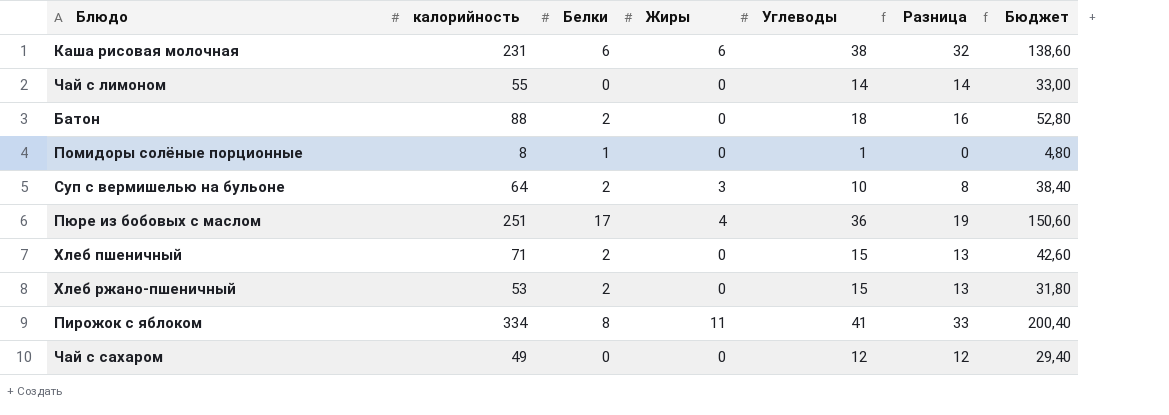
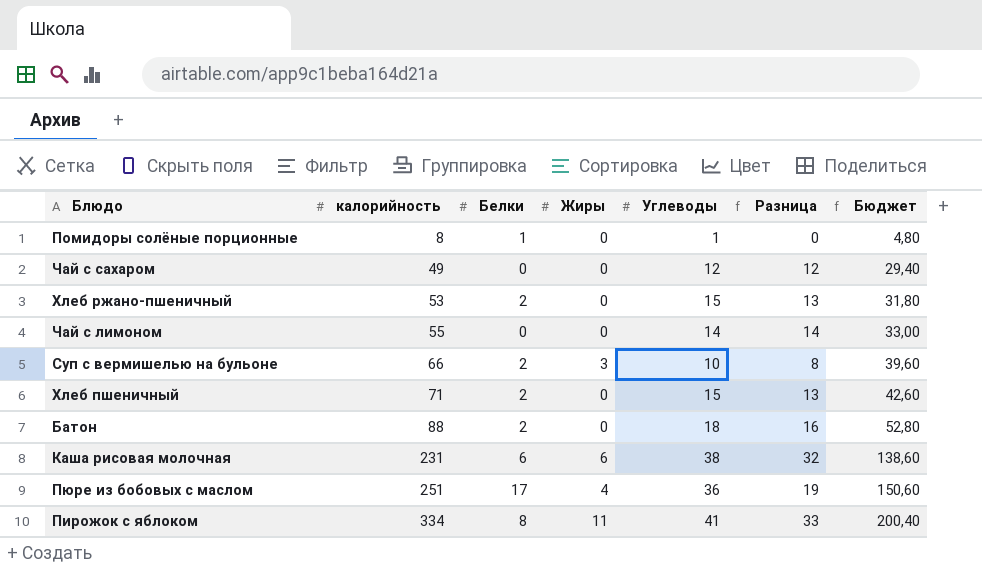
row order: none -> калорийность ascending
Суп с вермишелью на бульоне | калорийность: 64 -> 66
Суп с вермишелью на бульоне | Бюджет: 38,40 -> 39,60

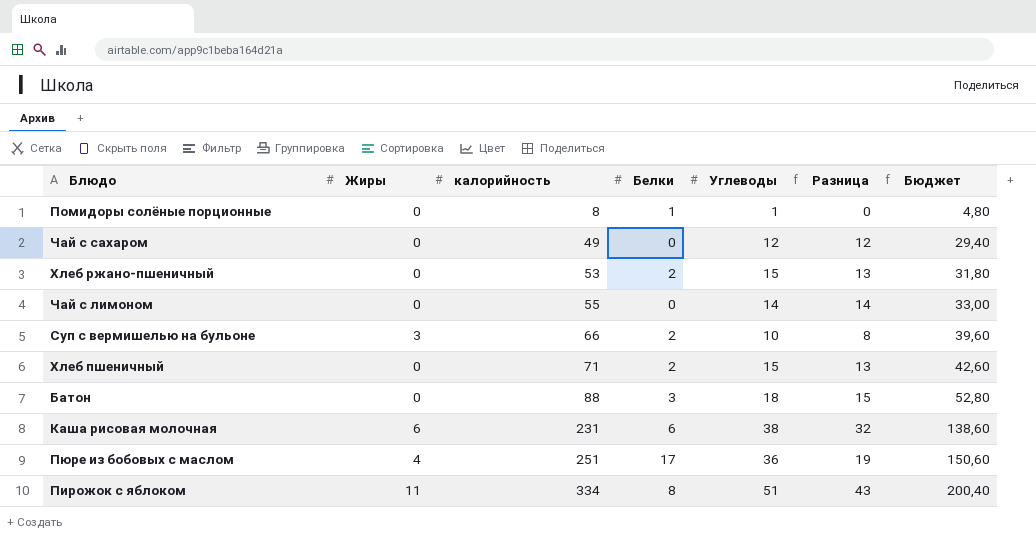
column Жиры | position: 4 -> 2
Батон | Белки: 2 -> 3
Батон | Разница: 16 -> 15
Пирожок с яблоком | Углеводы: 41 -> 51
Пирожок с яблоком | Разница: 33 -> 43

